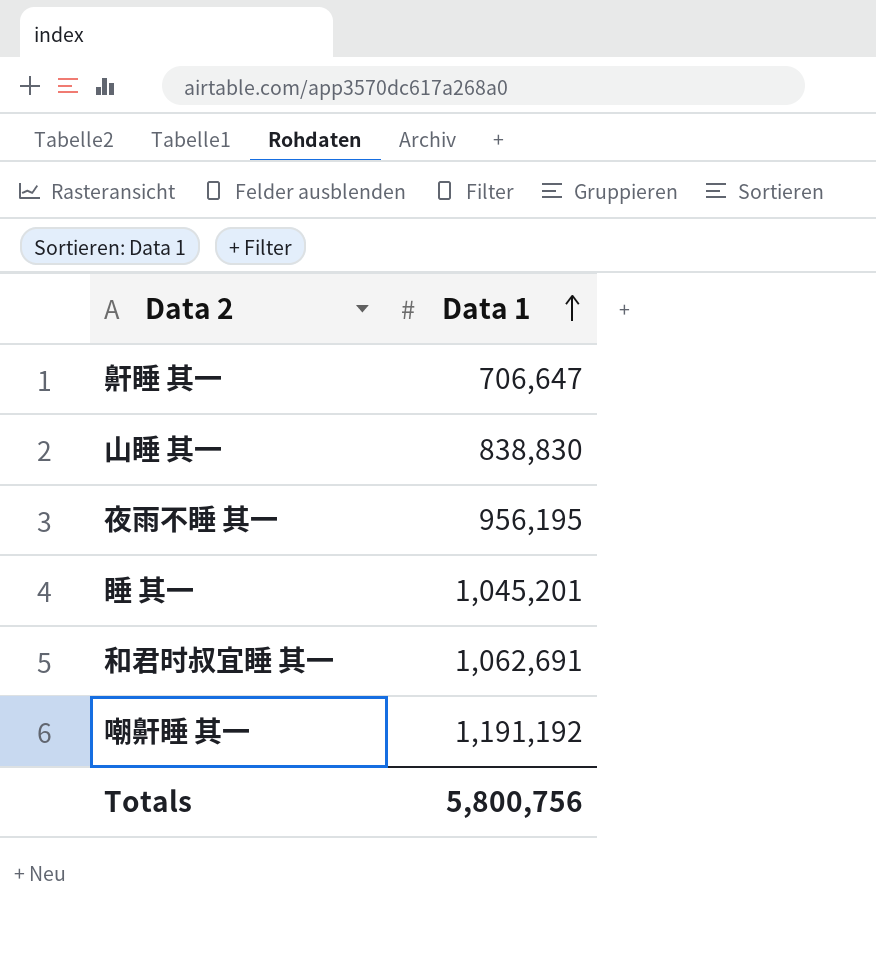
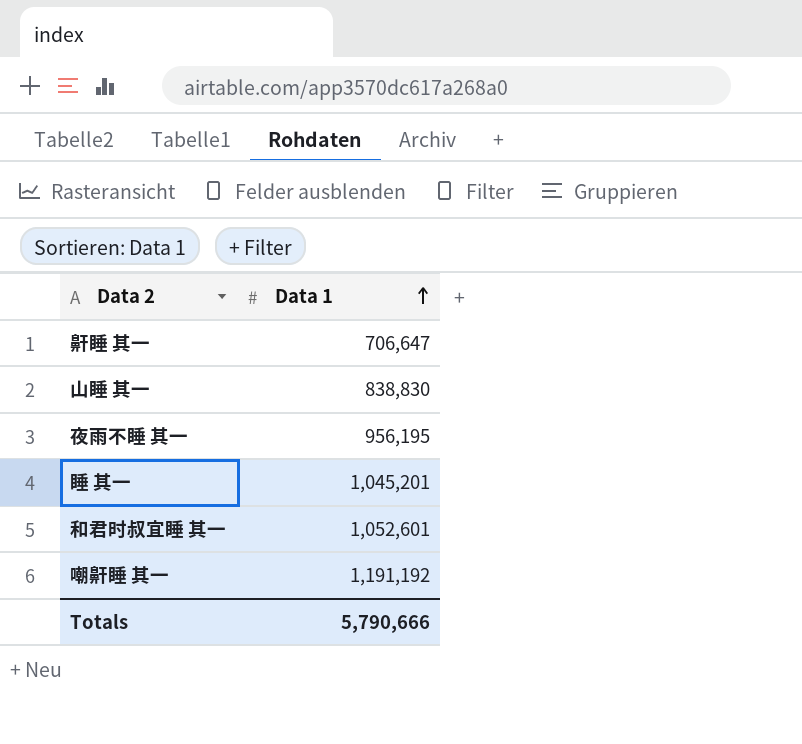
和君时叔宜睡 其一 | Data 1: 1,062,691 -> 1,052,601
Totals | Data 1: 5,800,756 -> 5,790,666

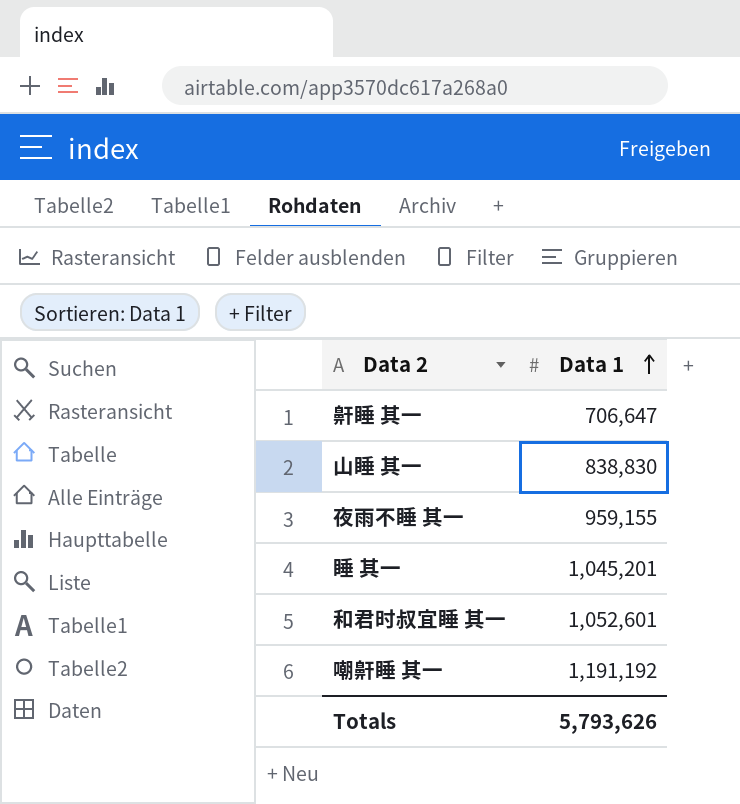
夜雨不睡 其一 | Data 1: 956,195 -> 959,155
Totals | Data 1: 5,790,666 -> 5,793,626

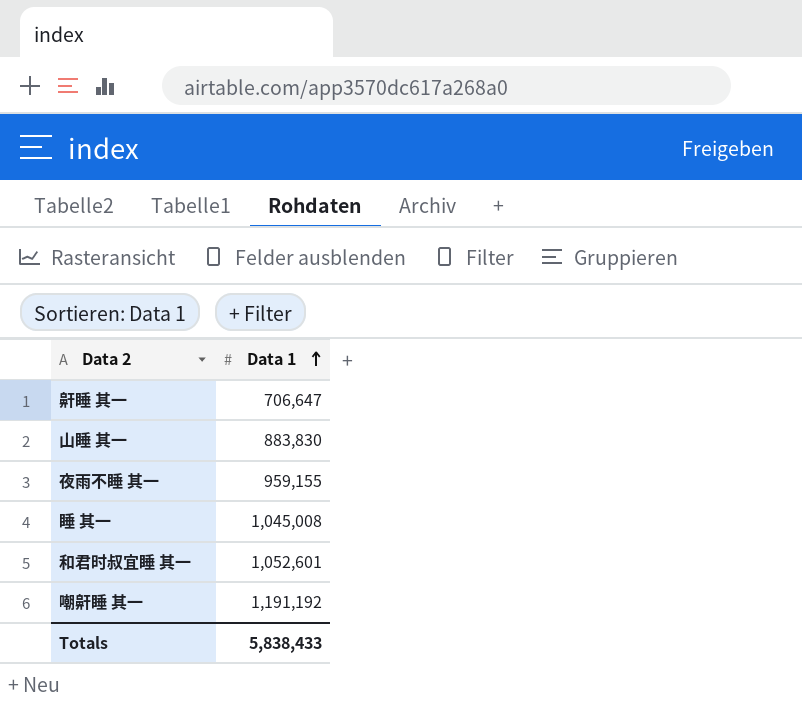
山睡 其一 | Data 1: 838,830 -> 883,830
睡 其一 | Data 1: 1,045,201 -> 1,045,008
Totals | Data 1: 5,793,626 -> 5,838,433

